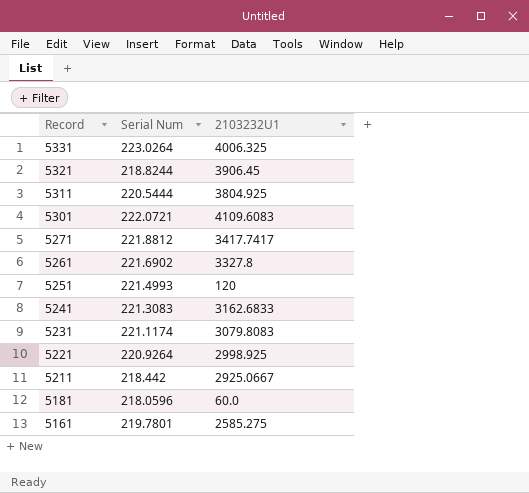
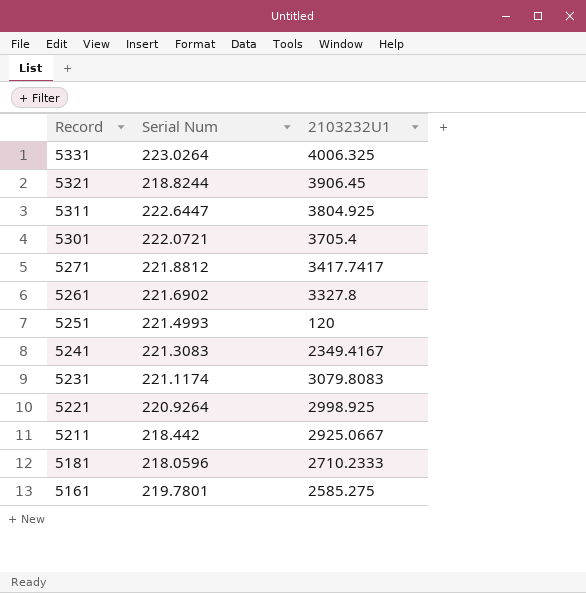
5311 | Serial Num: 220.5444 -> 222.6447
5301 | 2103232U1: 4109.6083 -> 3705.4
5241 | 2103232U1: 3162.6833 -> 2349.4167
5181 | 2103232U1: 60.0 -> 2710.2333

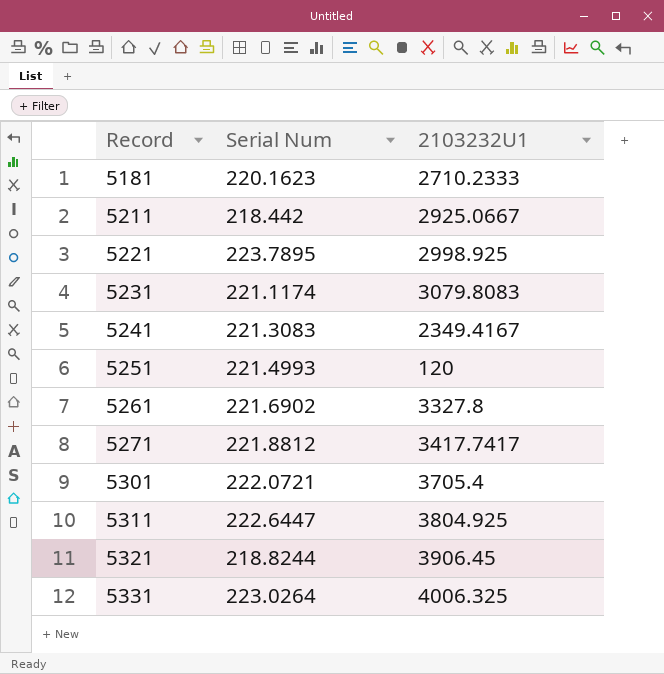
row order: Record descending -> Record ascending
row 5161: 219.7801 | 2585.275 -> none
5181 | Serial Num: 218.0596 -> 220.1623
5221 | Serial Num: 220.9264 -> 223.7895

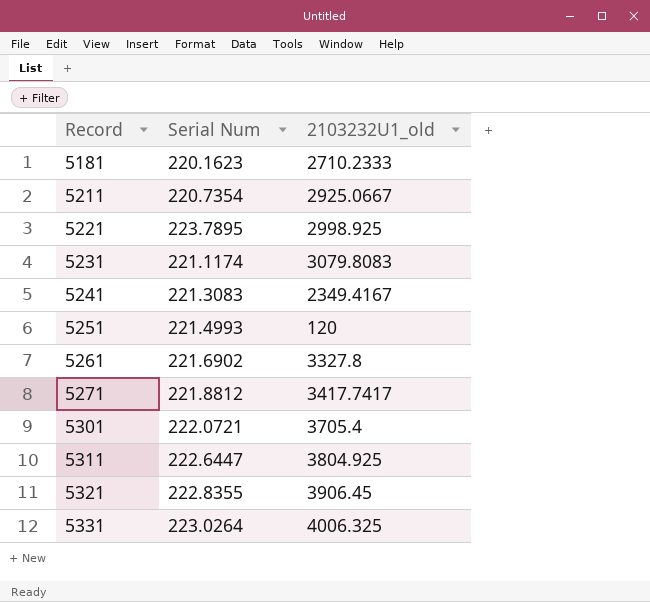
column name: 2103232U1 -> 2103232U1_old
5211 | Serial Num: 218.442 -> 220.7354
5321 | Serial Num: 218.8244 -> 222.8355

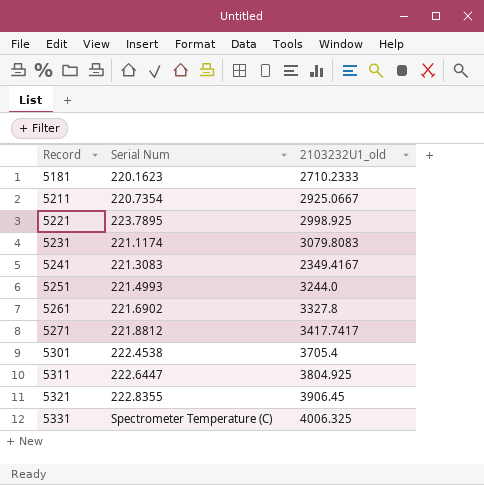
5251 | 2103232U1_old: 120 -> 3244.0
5301 | Serial Num: 222.0721 -> 222.4538
5331 | Serial Num: 223.0264 -> Spectrometer Temperature (C)

